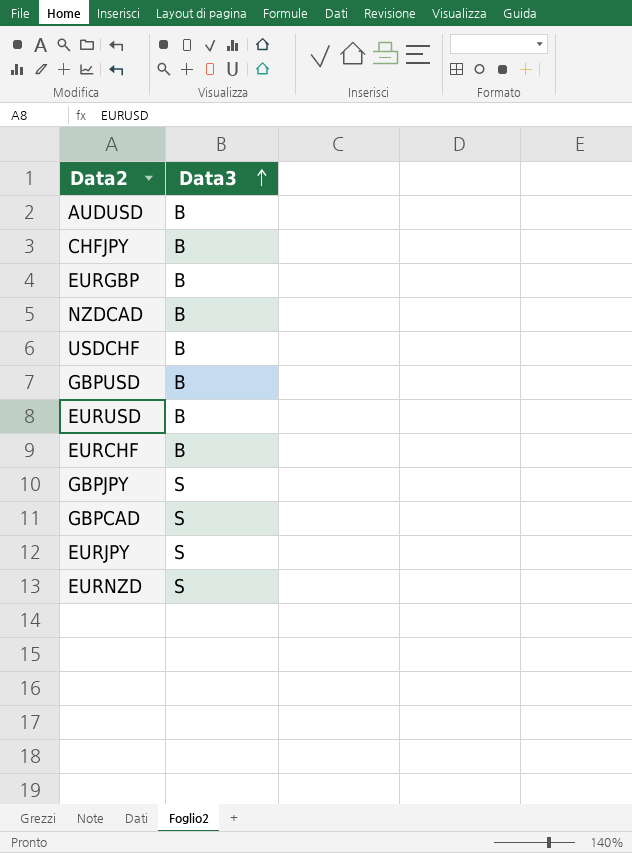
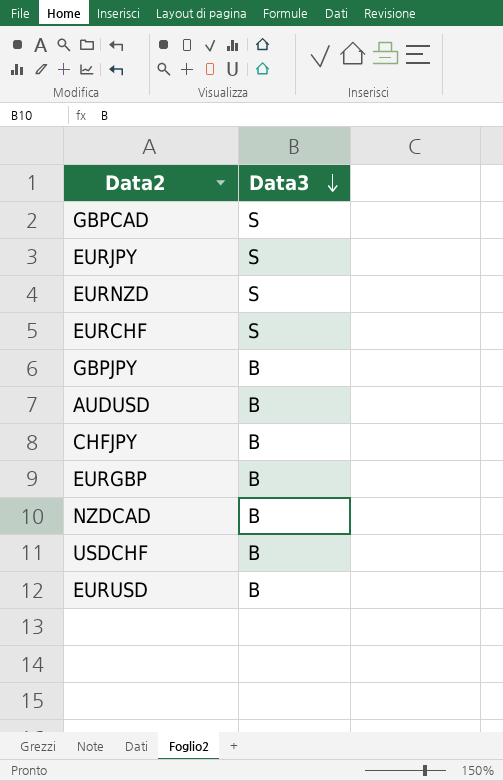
row order: Data3 ascending -> Data3 descending
row GBPUSD: B -> none
EURCHF | Data3: B -> S
GBPJPY | Data3: S -> B

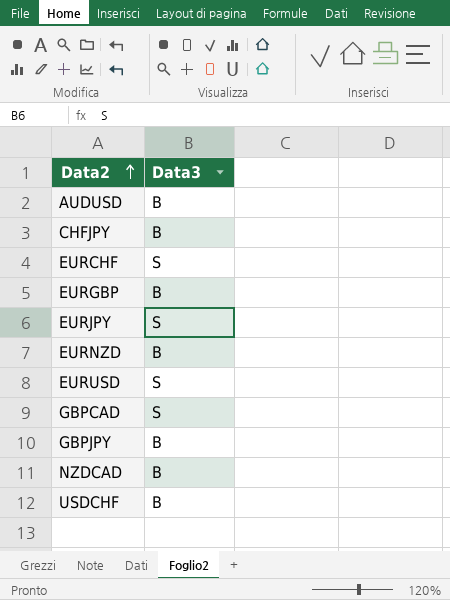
row order: Data3 descending -> Data2 ascending
EURNZD | Data3: S -> B
EURUSD | Data3: B -> S

